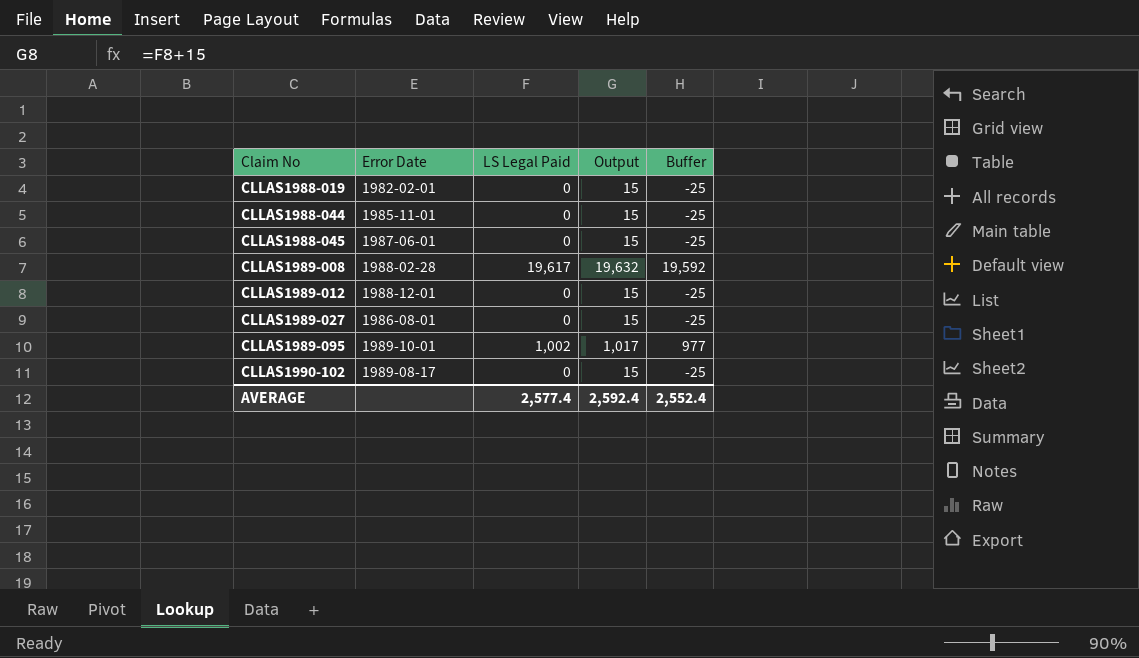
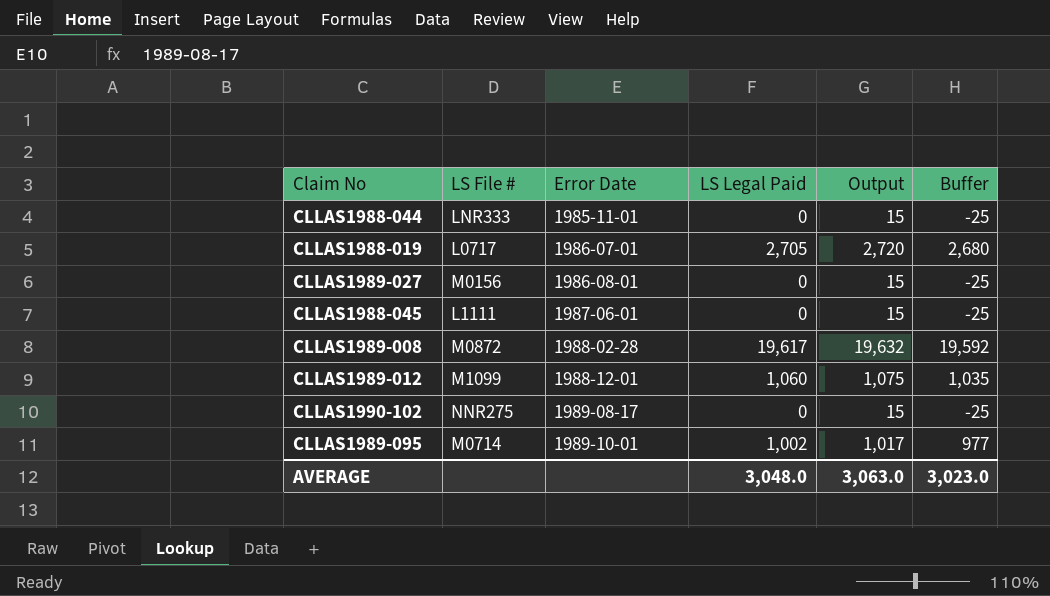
row order: Claim No ascending -> Error Date ascending
column LS File # | position: none -> 2
CLLAS1988-019 | Error Date: 1982-02-01 -> 1986-07-01
CLLAS1988-019 | LS Legal Paid: 0 -> 2,705
CLLAS1988-019 | Output: 15 -> 2,720
CLLAS1988-019 | Buffer: -25 -> 2,680
CLLAS1989-012 | LS Legal Paid: 0 -> 1,060
CLLAS1989-012 | Output: 15 -> 1,075
CLLAS1989-012 | Buffer: -25 -> 1,035
AVERAGE | LS Legal Paid: 2,577.4 -> 3,048.0
AVERAGE | Output: 2,592.4 -> 3,063.0
AVERAGE | Buffer: 2,552.4 -> 3,023.0

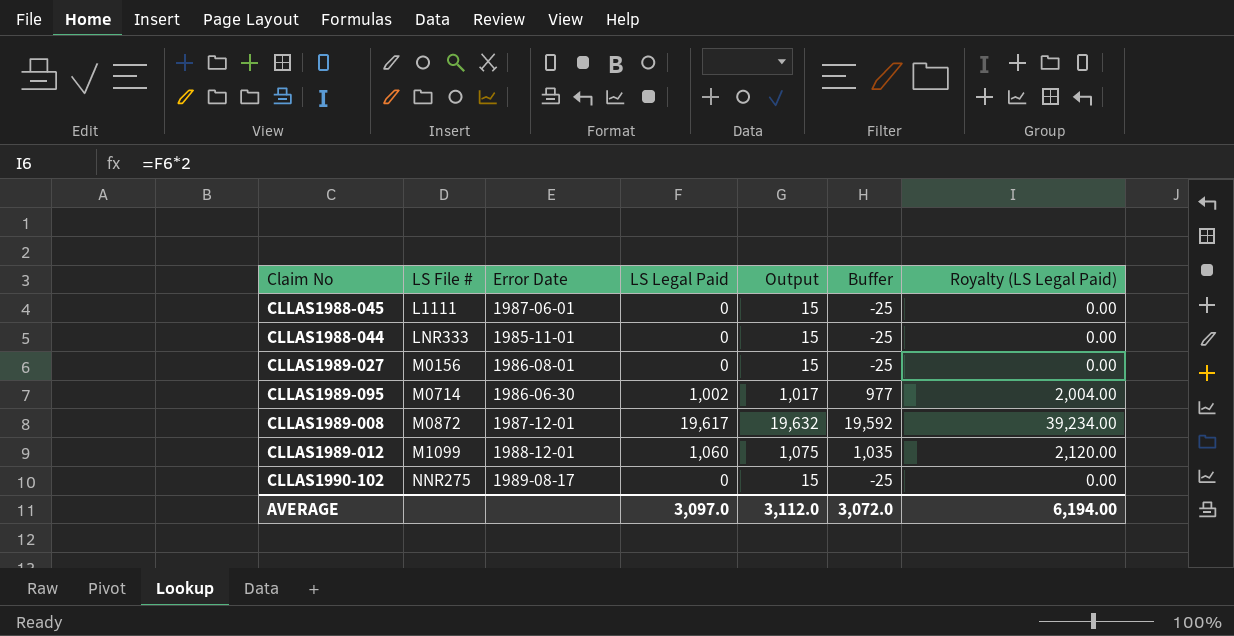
row order: Error Date ascending -> LS File # ascending
column Royalty (LS Legal Paid) | formula: none -> [LS Legal Paid] * 2
row CLLAS1988-019: L0717 | 1986-07-01 | 2,705 | 2,720 | 2,680 -> none
CLLAS1989-095 | Error Date: 1989-10-01 -> 1986-06-30
CLLAS1989-008 | Error Date: 1988-02-28 -> 1987-12-01
AVERAGE | LS Legal Paid: 3,048.0 -> 3,097.0
AVERAGE | Output: 3,063.0 -> 3,112.0
AVERAGE | Buffer: 3,023.0 -> 3,072.0

